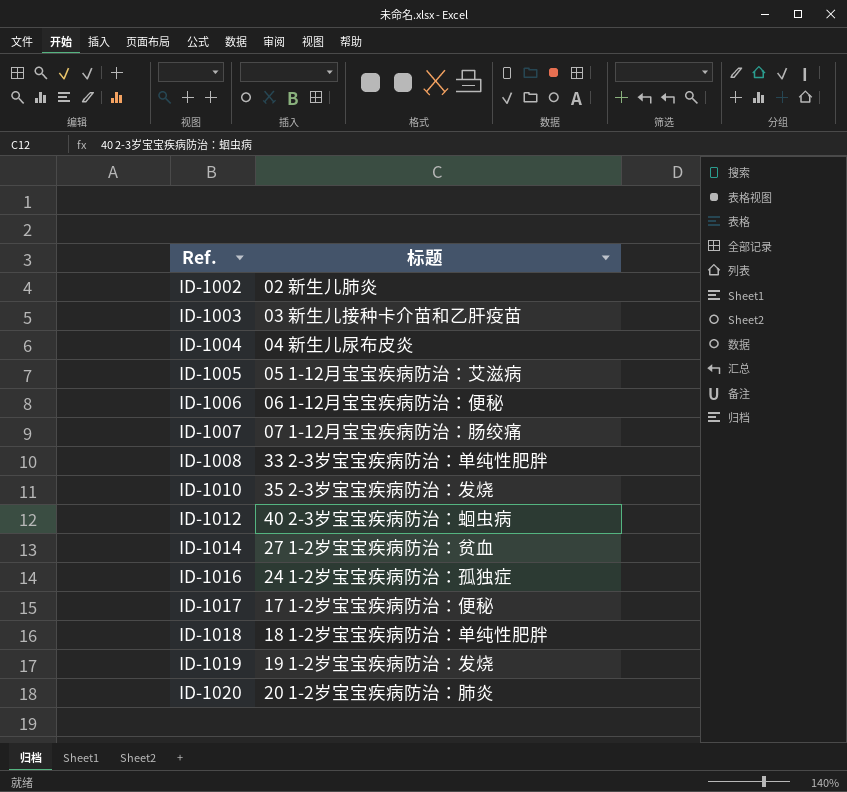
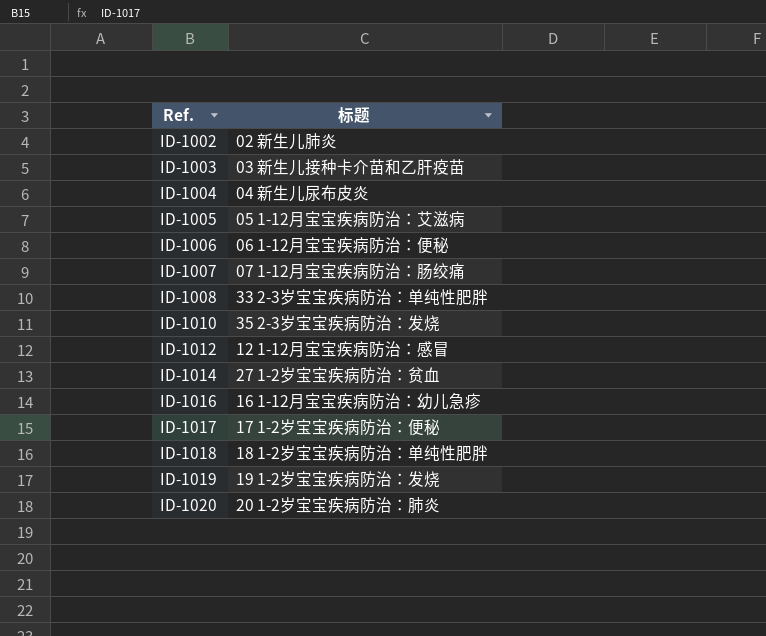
ID-1012 | 标题: 40 2-3岁宝宝疾病防治：蛔虫病 -> 12 1-12月宝宝疾病防治：感冒
ID-1016 | 标题: 24 1-2岁宝宝疾病防治：孤独症 -> 16 1-12月宝宝疾病防治：幼儿急疹

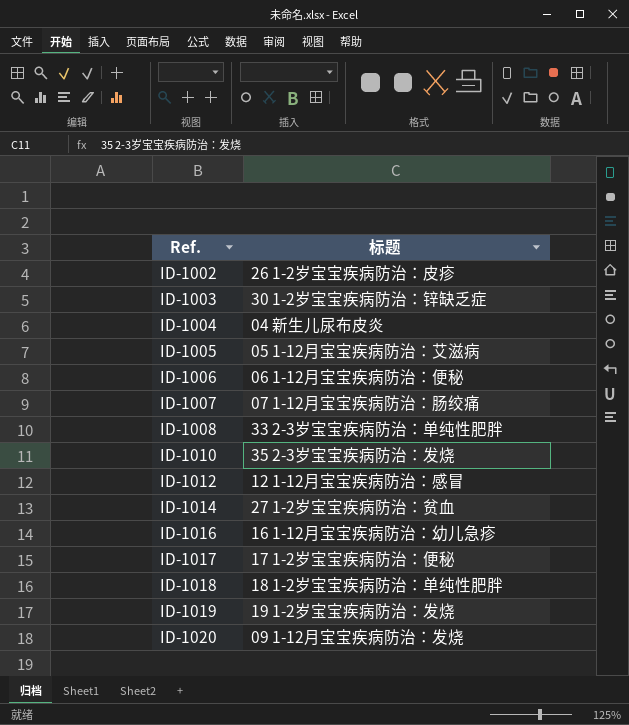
ID-1002 | 标题: 02 新生儿肺炎 -> 26 1-2岁宝宝疾病防治：皮疹
ID-1003 | 标题: 03 新生儿接种卡介苗和乙肝疫苗 -> 30 1-2岁宝宝疾病防治：锌缺乏症
ID-1020 | 标题: 20 1-2岁宝宝疾病防治：肺炎 -> 09 1-12月宝宝疾病防治：发烧

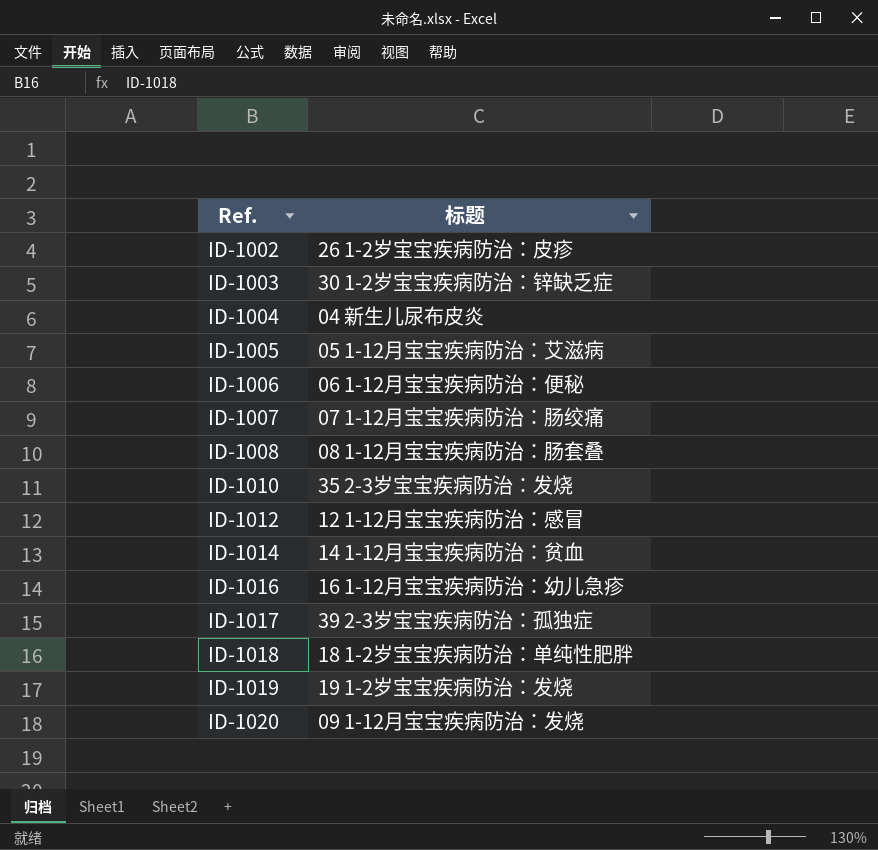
ID-1008 | 标题: 33 2-3岁宝宝疾病防治：单纯性肥胖 -> 08 1-12月宝宝疾病防治：肠套叠
ID-1014 | 标题: 27 1-2岁宝宝疾病防治：贫血 -> 14 1-12月宝宝疾病防治：贫血
ID-1017 | 标题: 17 1-2岁宝宝疾病防治：便秘 -> 39 2-3岁宝宝疾病防治：孤独症

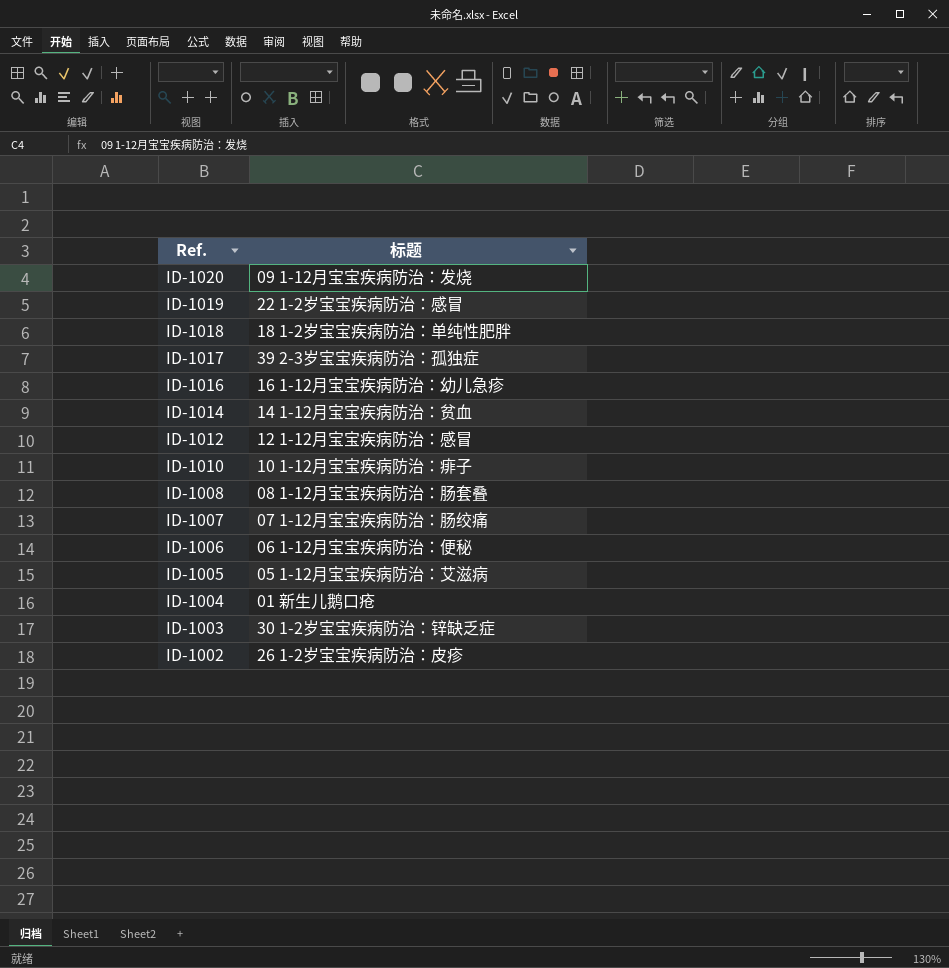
row order: Ref. ascending -> Ref. descending
ID-1019 | 标题: 19 1-2岁宝宝疾病防治：发烧 -> 22 1-2岁宝宝疾病防治：感冒
ID-1010 | 标题: 35 2-3岁宝宝疾病防治：发烧 -> 10 1-12月宝宝疾病防治：痱子
ID-1004 | 标题: 04 新生儿尿布皮炎 -> 01 新生儿鹅口疮

